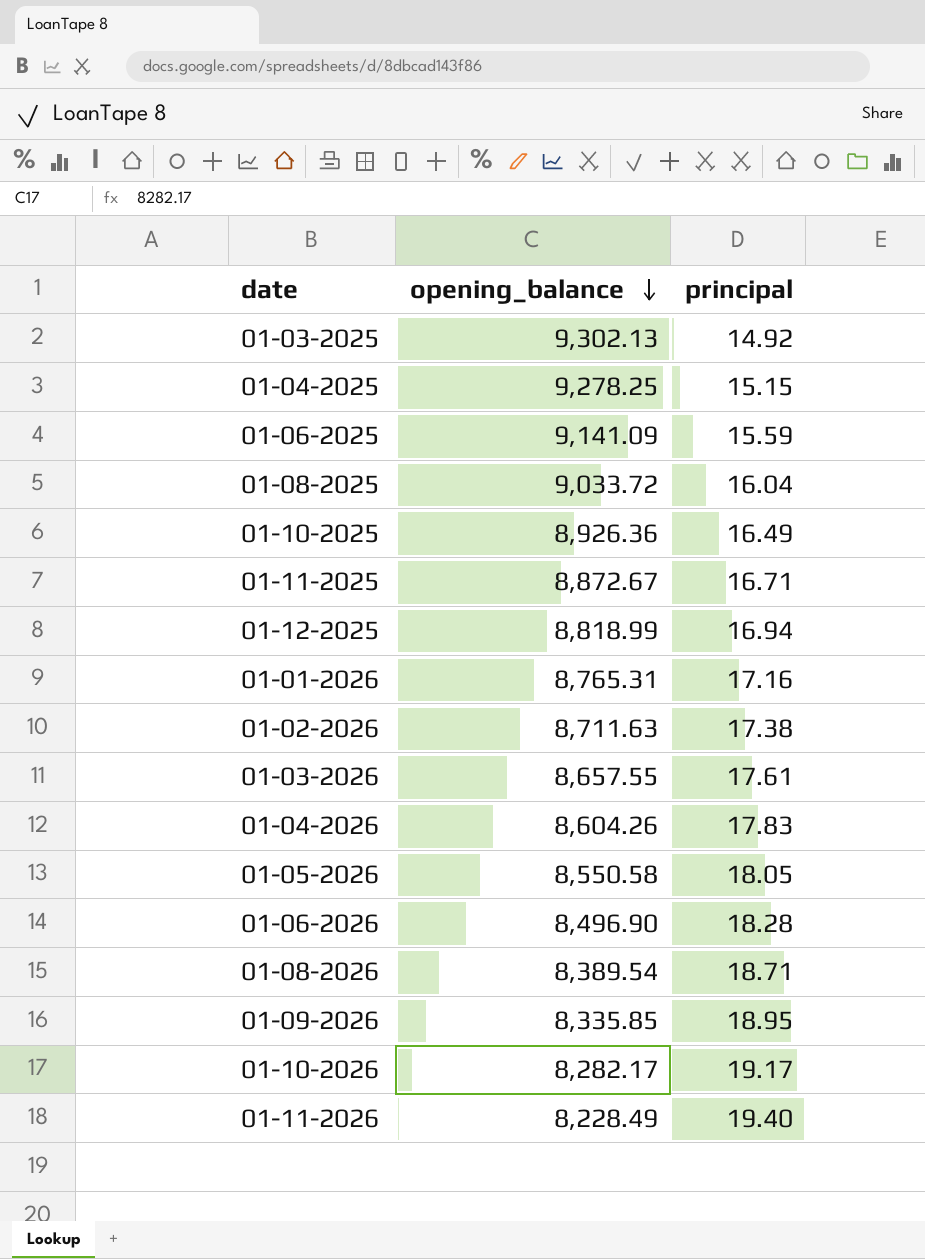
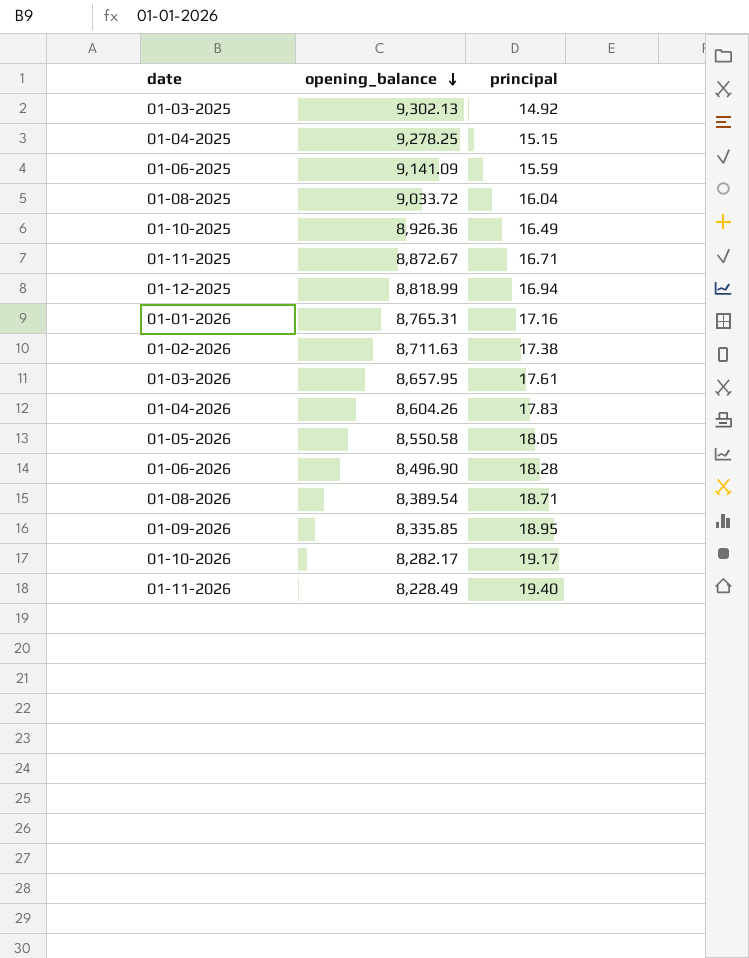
01-03-2026 | opening_balance: 8,657.55 -> 8,657.95

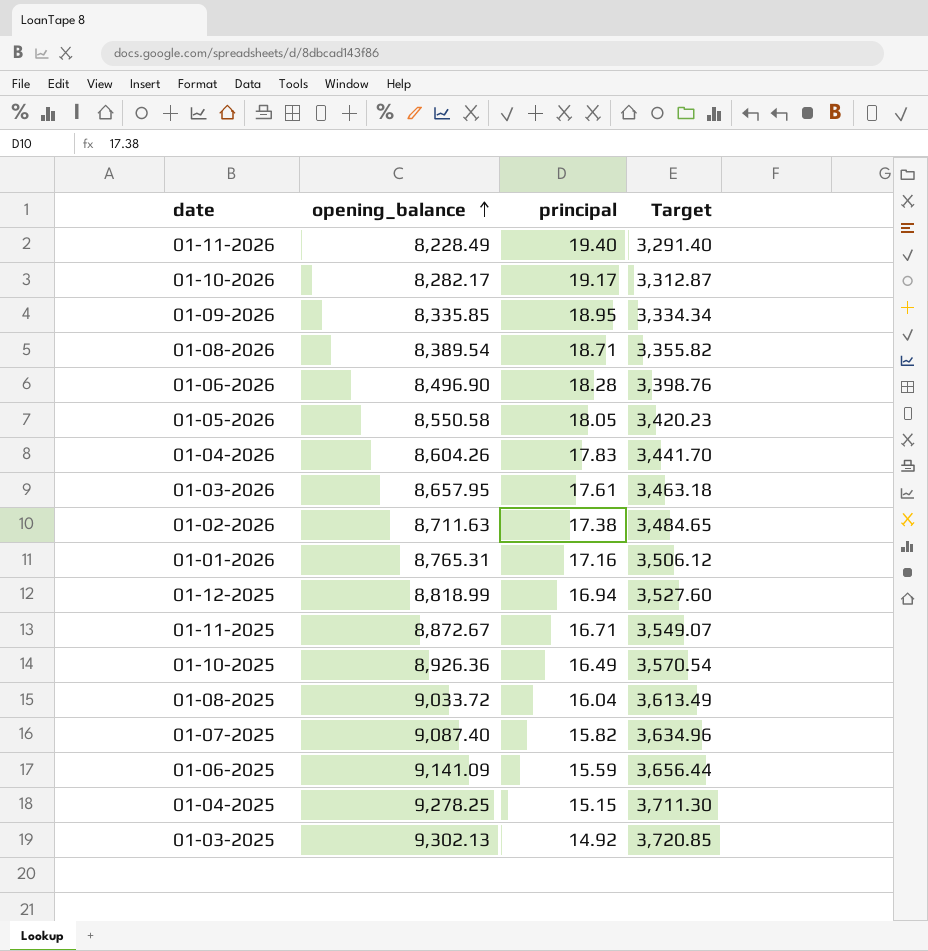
row order: opening_balance descending -> opening_balance ascending
column Target | formula: none -> [opening_balance] * 0.4
row 01-07-2025: none -> 9,087.40 | 15.82 | 3,634.96

